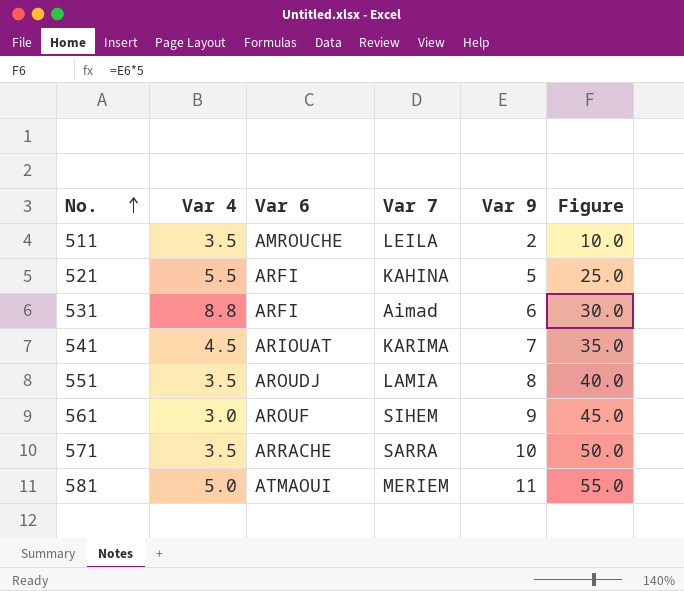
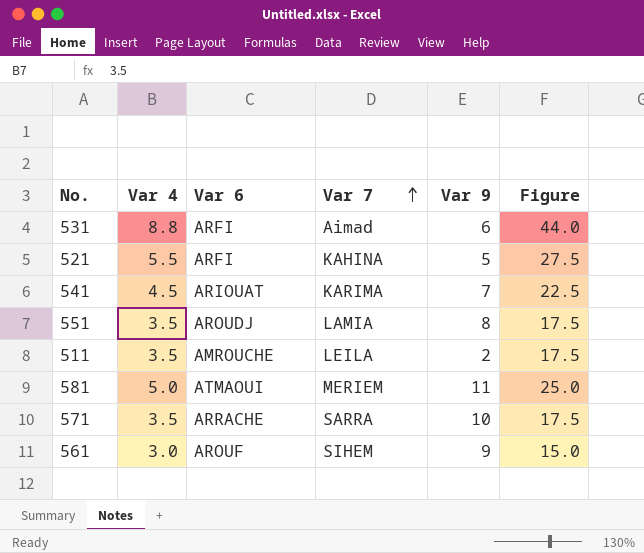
row order: No. ascending -> Var 7 ascending
column Figure | formula: [Var 9] * 5 -> [Var 4] * 5

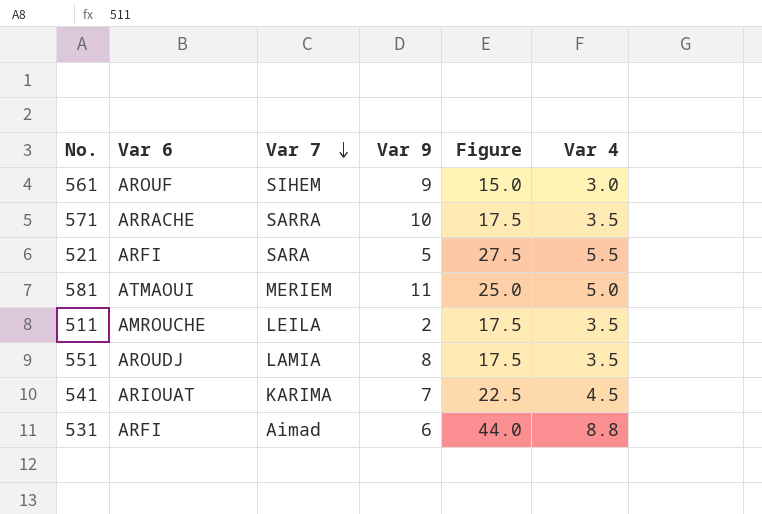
row order: Var 7 ascending -> Var 7 descending
column Var 4 | position: 2 -> 6
521 | Var 7: KAHINA -> SARA

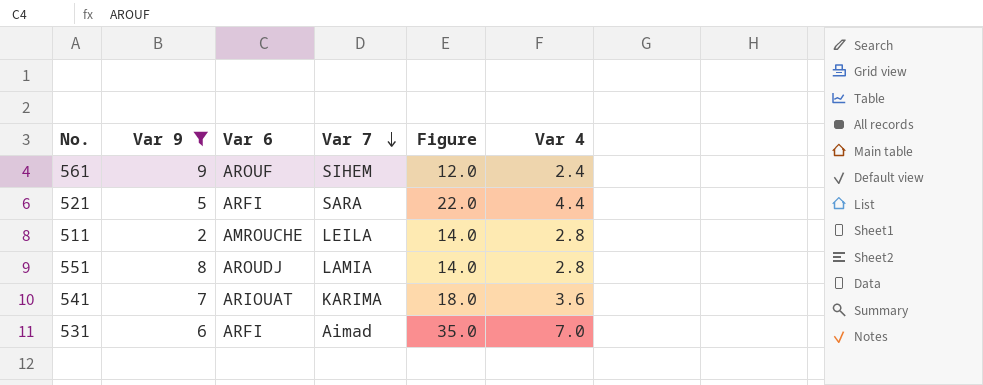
filter: none -> Var 9 <= 9
column Var 9 | position: 4 -> 2
561 | Figure: 15.0 -> 12.0
561 | Var 4: 3.0 -> 2.4
521 | Figure: 27.5 -> 22.0
521 | Var 4: 5.5 -> 4.4
511 | Figure: 17.5 -> 14.0
511 | Var 4: 3.5 -> 2.8
551 | Figure: 17.5 -> 14.0
551 | Var 4: 3.5 -> 2.8
541 | Figure: 22.5 -> 18.0
541 | Var 4: 4.5 -> 3.6
531 | Figure: 44.0 -> 35.0
531 | Var 4: 8.8 -> 7.0

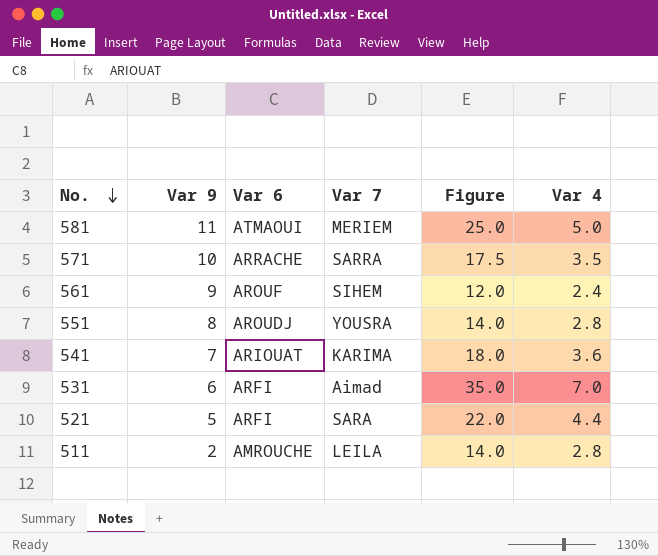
filter: Var 9 <= 9 -> none
row order: Var 7 descending -> No. descending
551 | Var 7: LAMIA -> YOUSRA

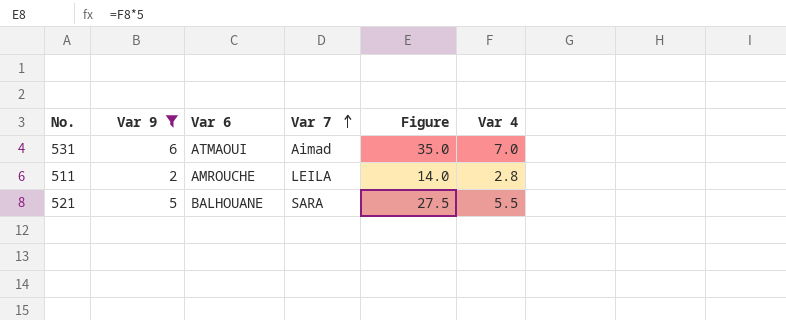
filter: none -> Var 9 <= 6
row order: No. descending -> Var 7 ascending
531 | Var 6: ARFI -> ATMAOUI
521 | Var 6: ARFI -> BALHOUANE
521 | Figure: 22.0 -> 27.5
521 | Var 4: 4.4 -> 5.5

